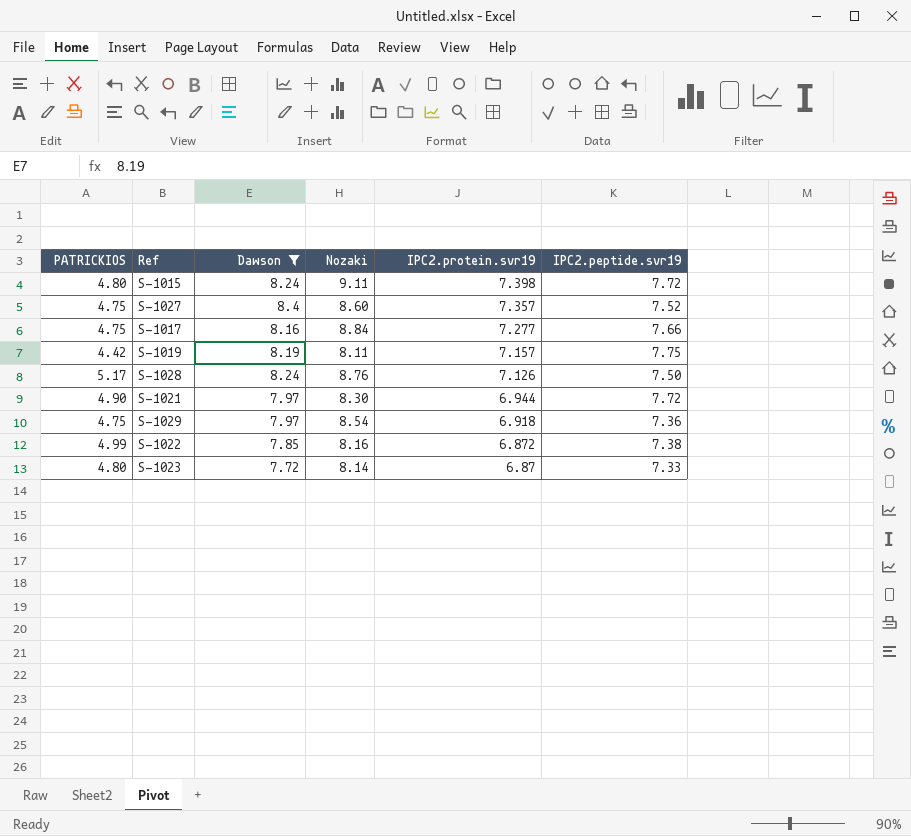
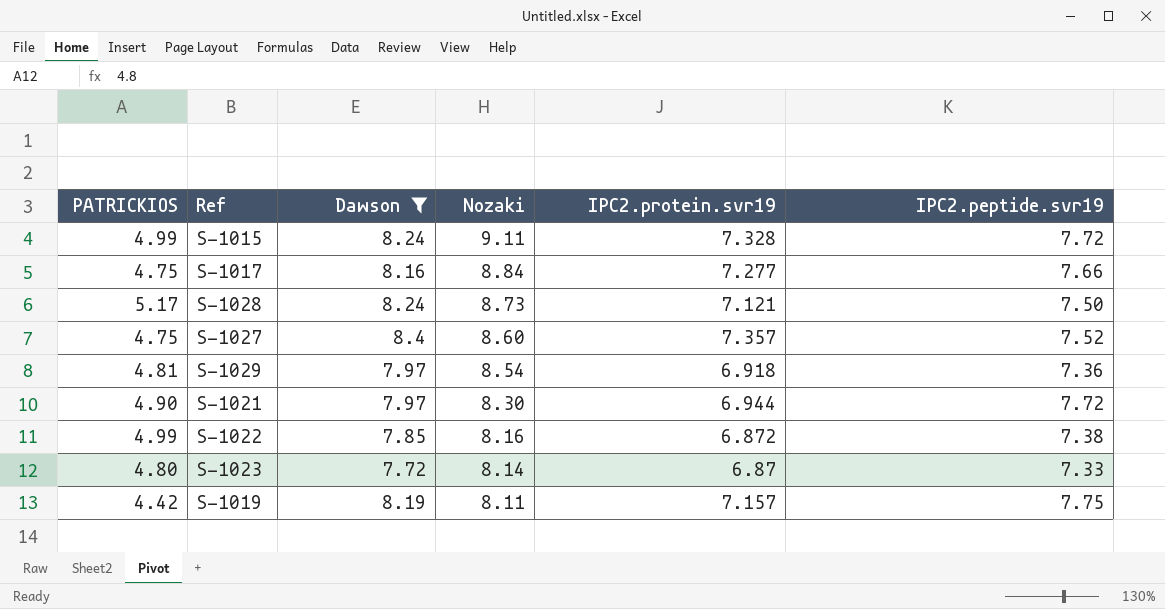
row order: IPC2.protein.svr19 descending -> Nozaki descending
S-1015 | PATRICKIOS: 4.80 -> 4.99
S-1015 | IPC2.protein.svr19: 7.398 -> 7.328
S-1028 | Nozaki: 8.76 -> 8.73
S-1028 | IPC2.protein.svr19: 7.126 -> 7.121
S-1029 | PATRICKIOS: 4.75 -> 4.81

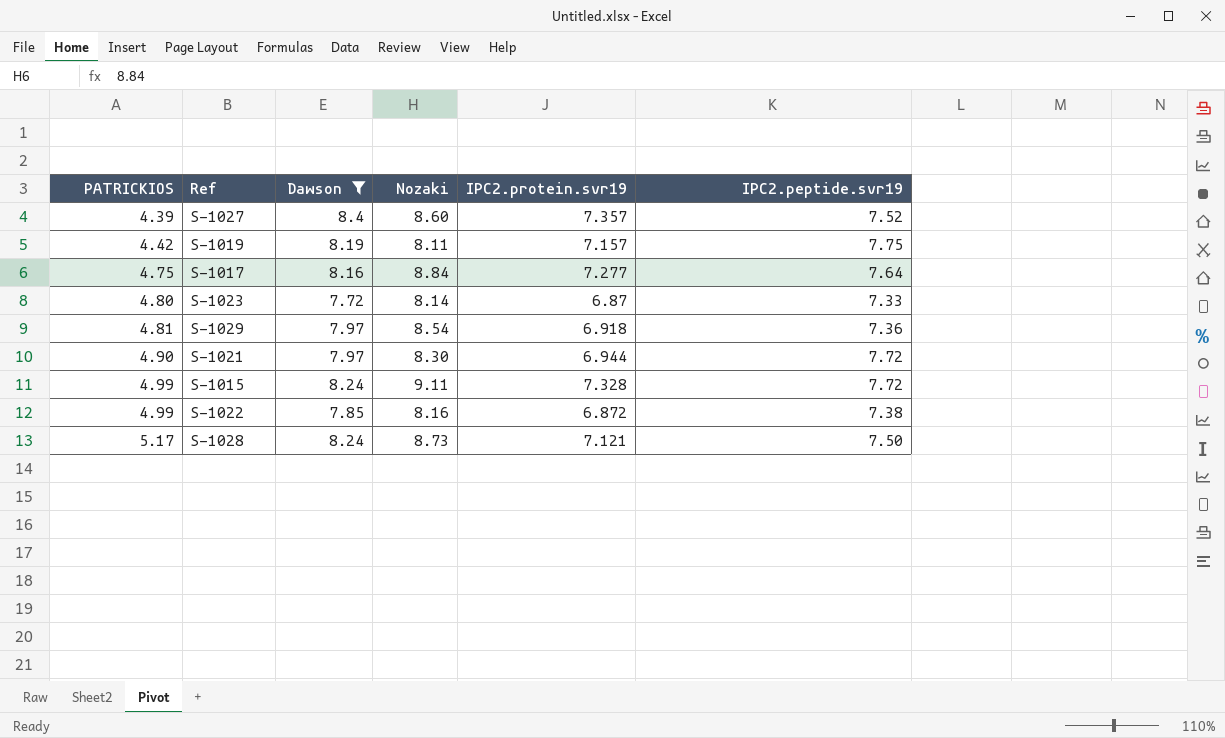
row order: Nozaki descending -> PATRICKIOS ascending
S-1027 | PATRICKIOS: 4.75 -> 4.39
S-1017 | IPC2.peptide.svr19: 7.66 -> 7.64

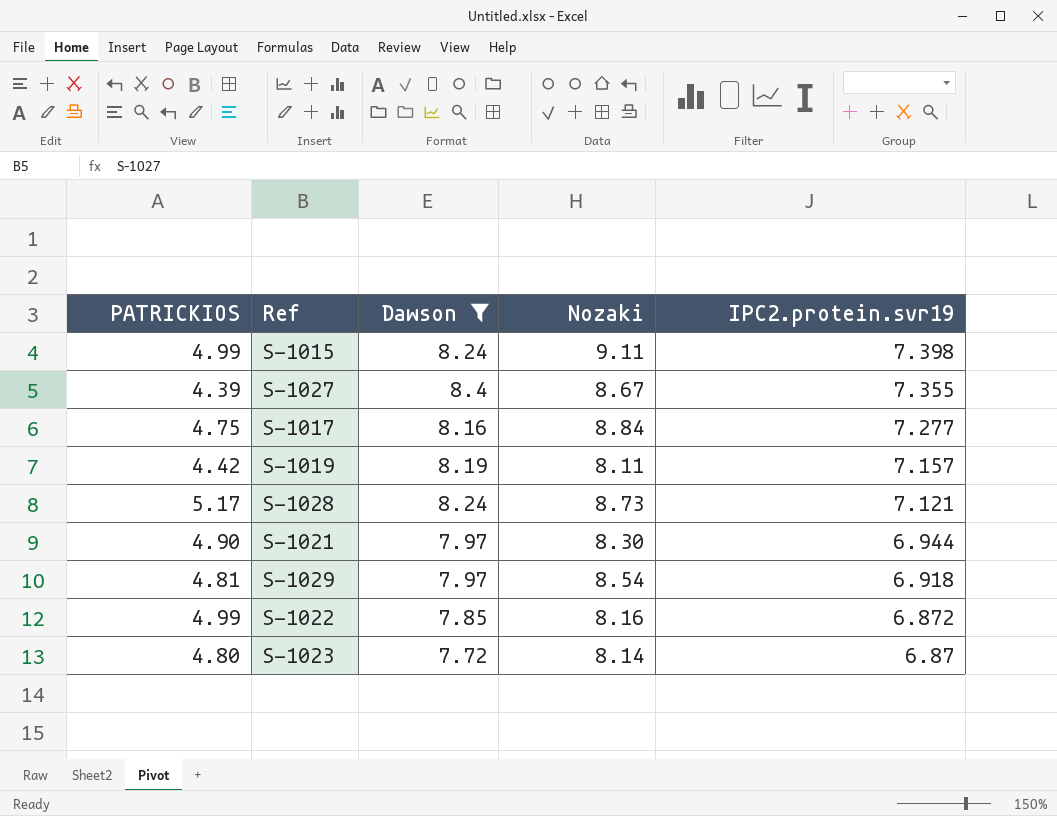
row order: PATRICKIOS ascending -> IPC2.protein.svr19 descending
column IPC2.peptide.svr19 | position: 6 -> none
S-1015 | IPC2.protein.svr19: 7.328 -> 7.398
S-1027 | Nozaki: 8.60 -> 8.67
S-1027 | IPC2.protein.svr19: 7.357 -> 7.355

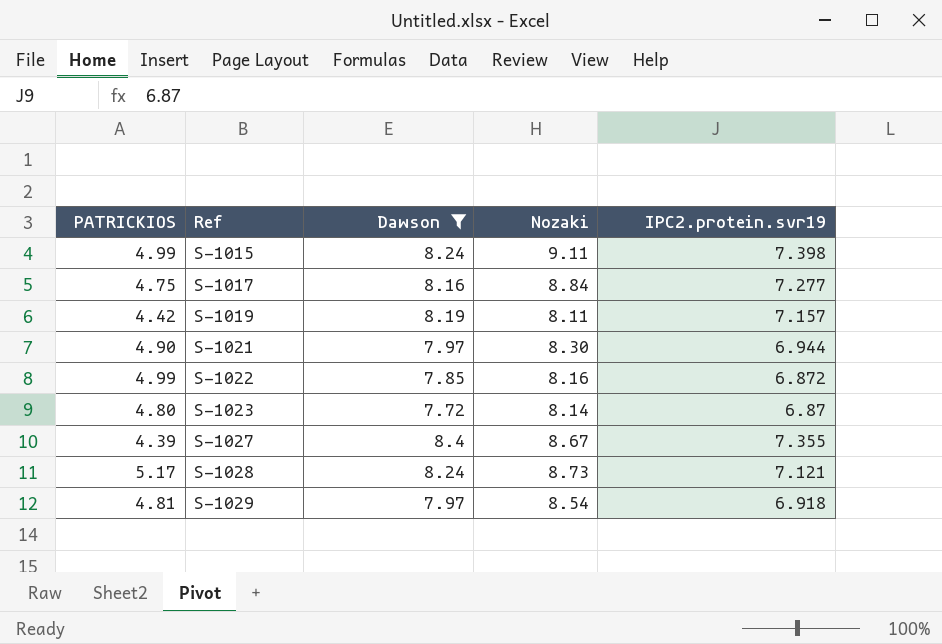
row order: IPC2.protein.svr19 descending -> Ref ascending

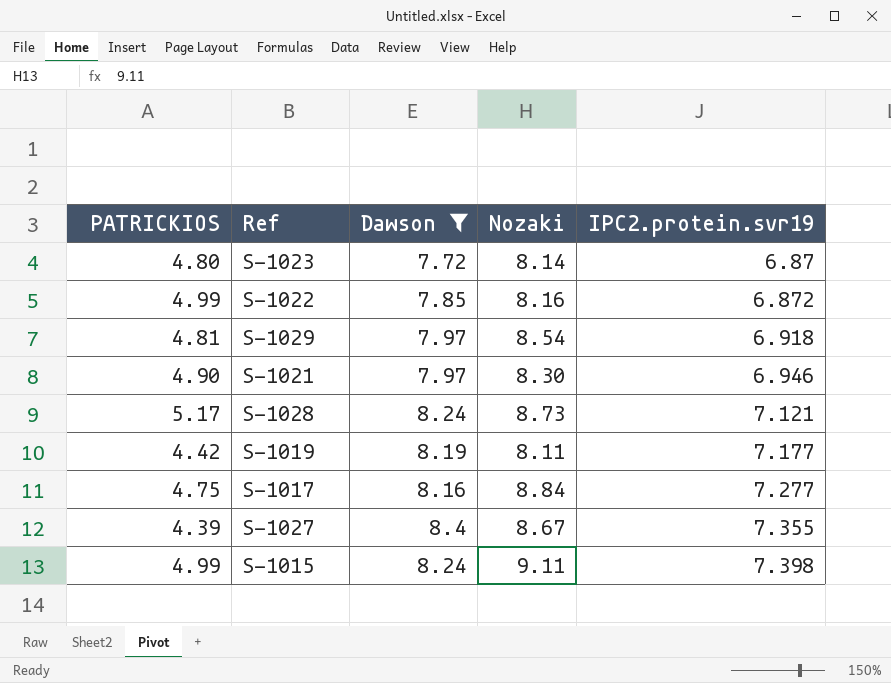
row order: Ref ascending -> IPC2.protein.svr19 ascending
S-1021 | IPC2.protein.svr19: 6.944 -> 6.946
S-1019 | IPC2.protein.svr19: 7.157 -> 7.177

